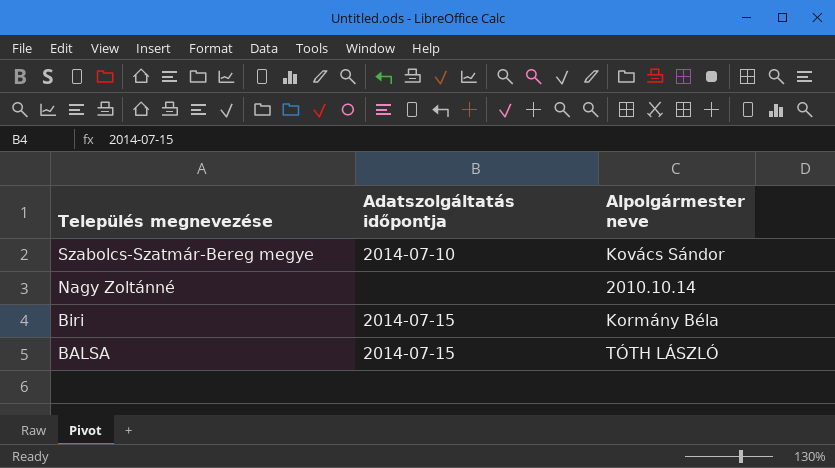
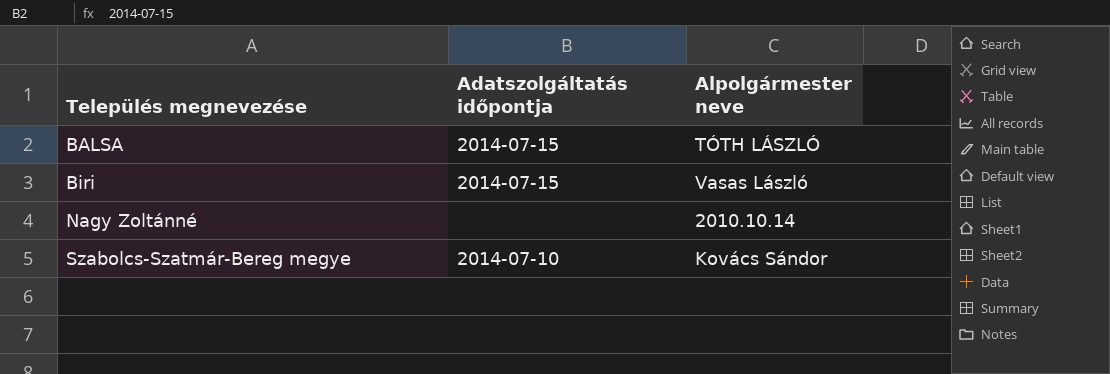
row order: Település megnevezése descending -> Település megnevezése ascending
Biri | Alpolgármester neve: Kormány Béla -> Vasas László

